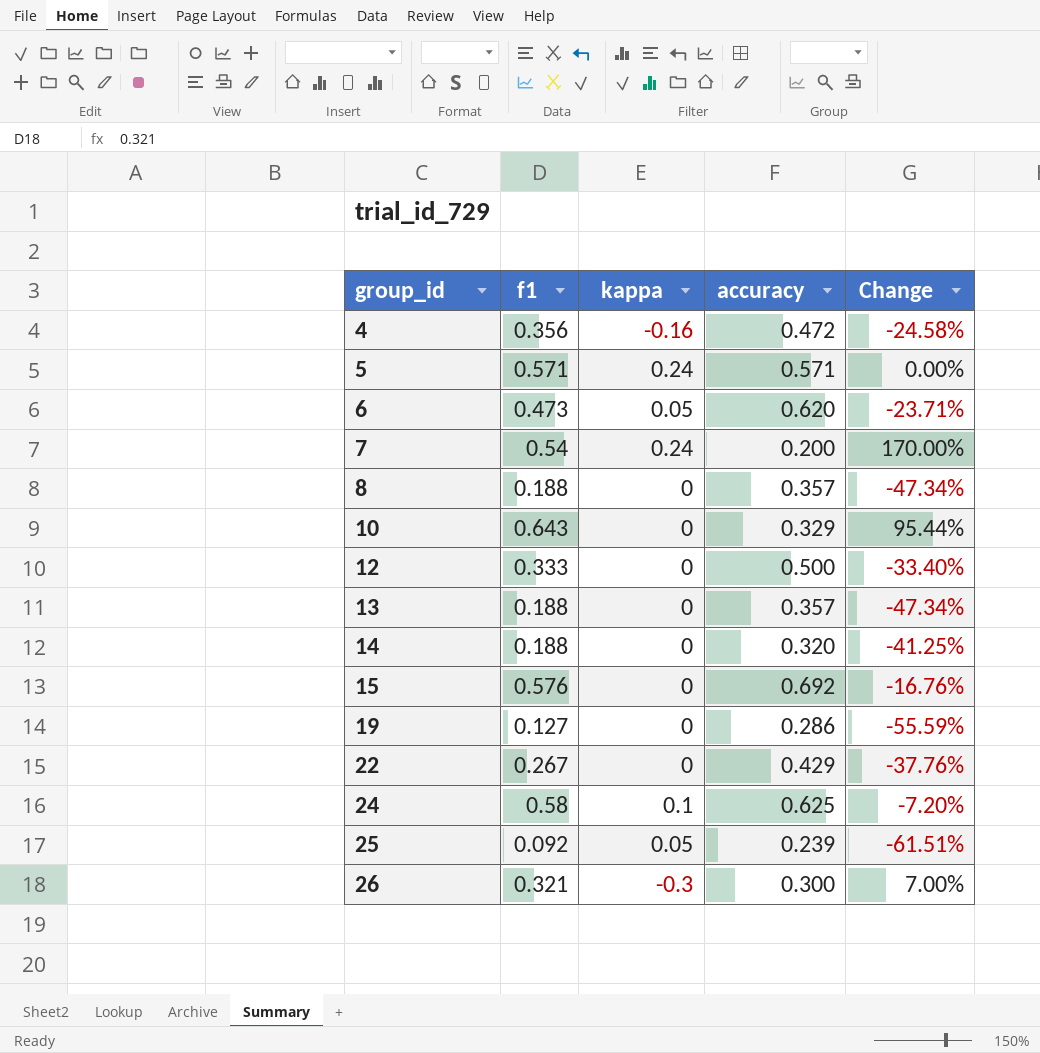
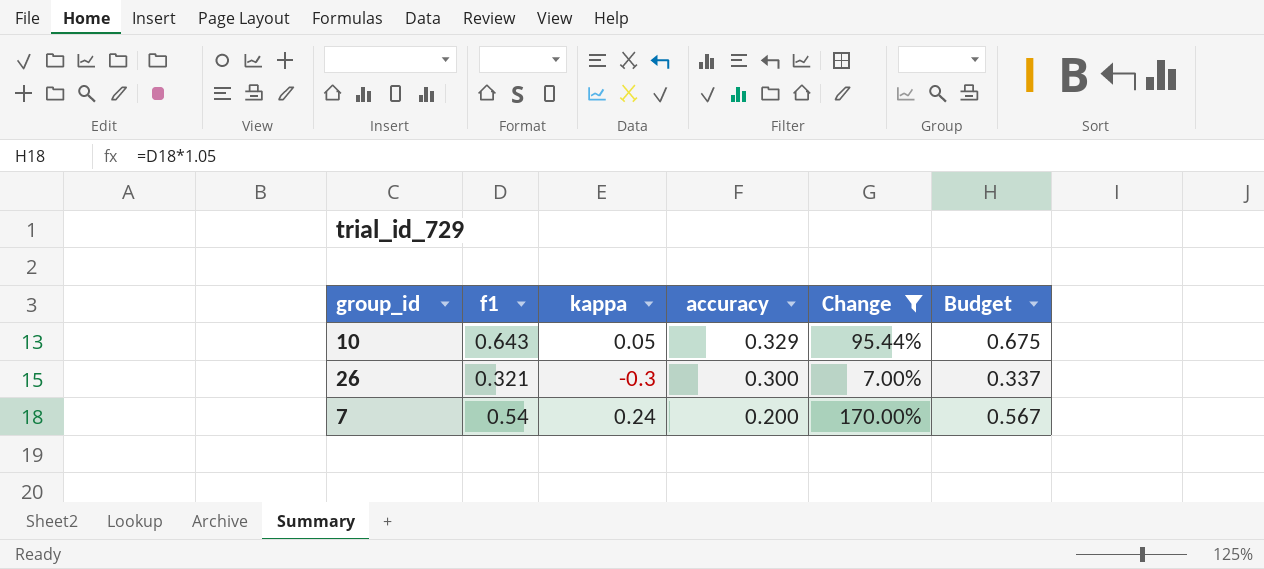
filter: none -> Change >= 7.00%
row order: group_id ascending -> accuracy descending
column Budget | formula: none -> [f1] * 1.05
10 | kappa: 0 -> 0.05

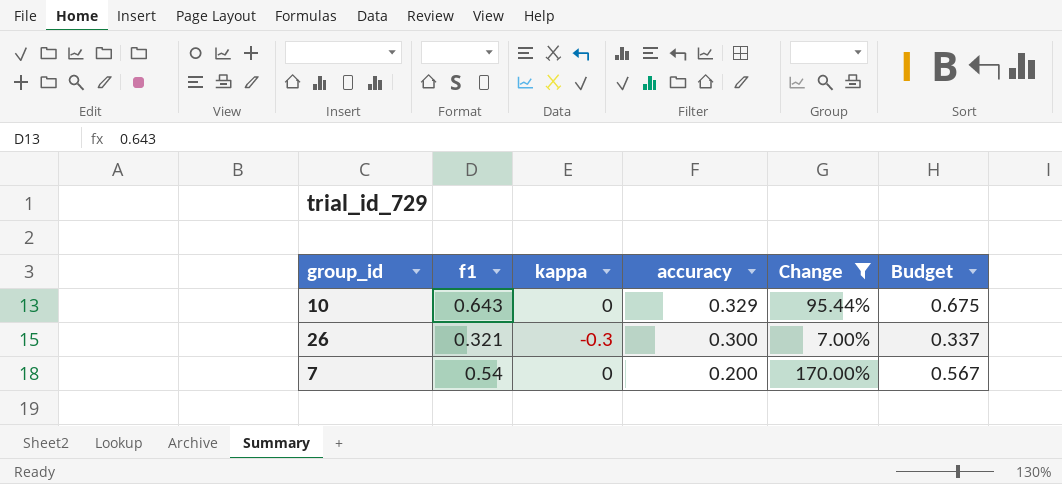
10 | kappa: 0.05 -> 0
7 | kappa: 0.24 -> 0

